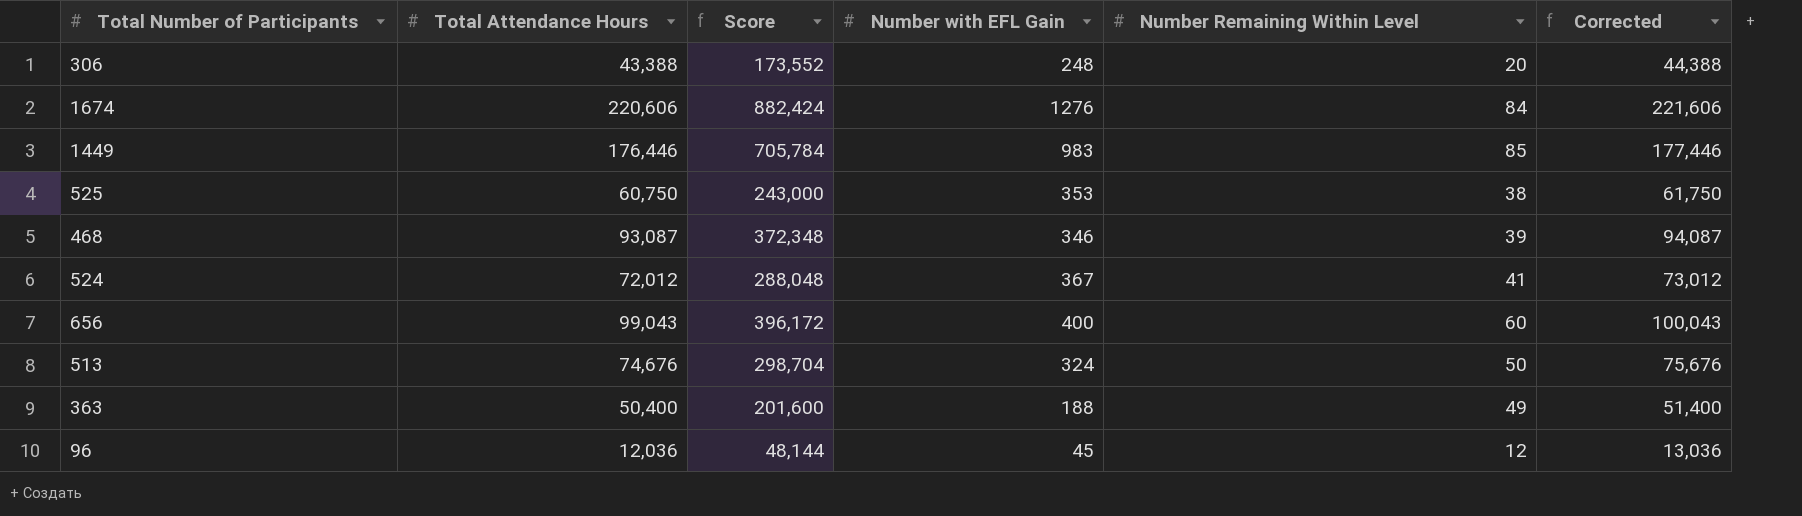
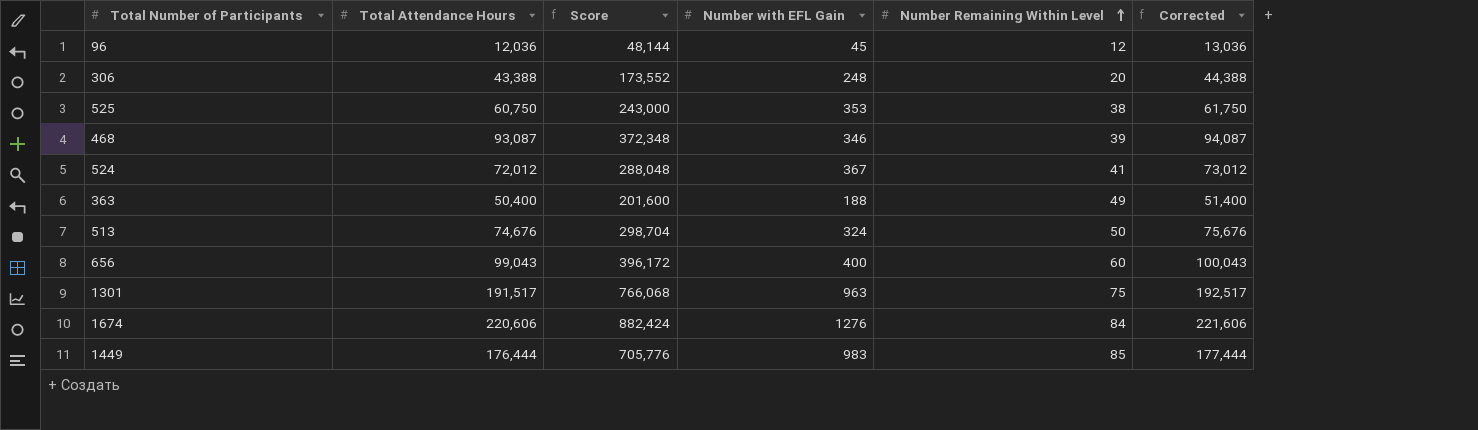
row order: none -> Number Remaining Within Level ascending
row 1301: none -> 191,517 | 766,068 | 963 | 75 | 192,517
1449 | Total Attendance Hours: 176,446 -> 176,444
1449 | Score: 705,784 -> 705,776
1449 | Corrected: 177,446 -> 177,444

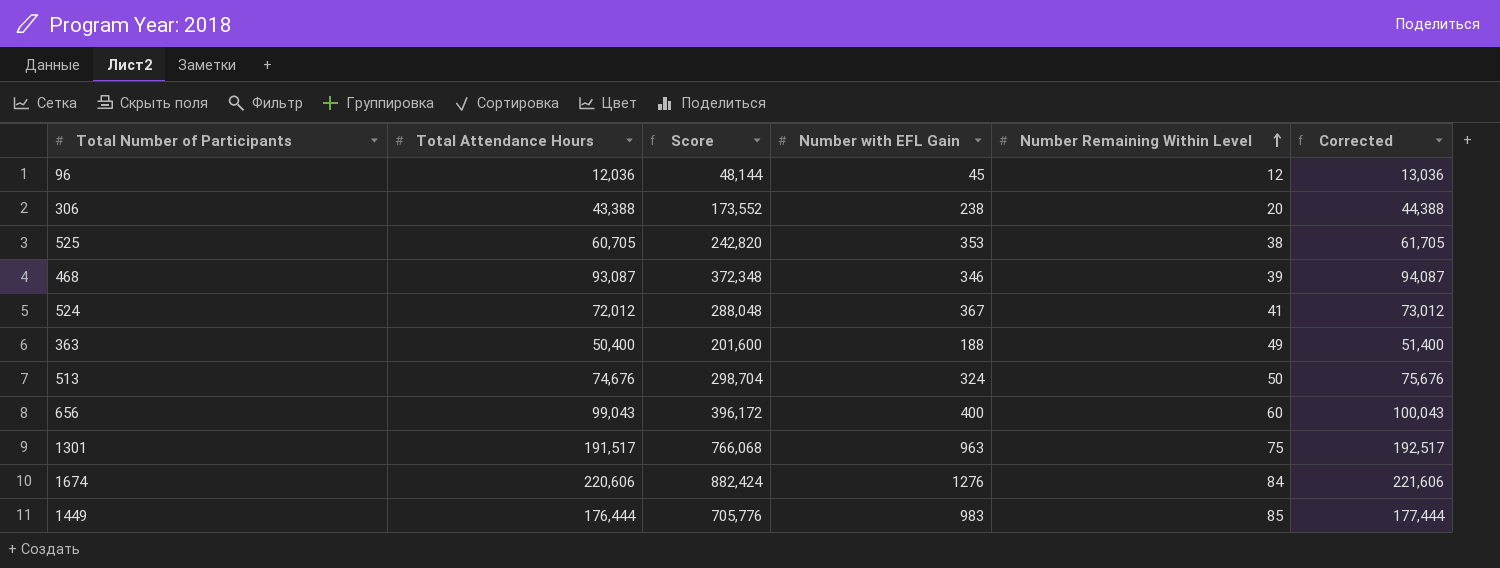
306 | Number with EFL Gain: 248 -> 238
525 | Total Attendance Hours: 60,750 -> 60,705
525 | Score: 243,000 -> 242,820
525 | Corrected: 61,750 -> 61,705

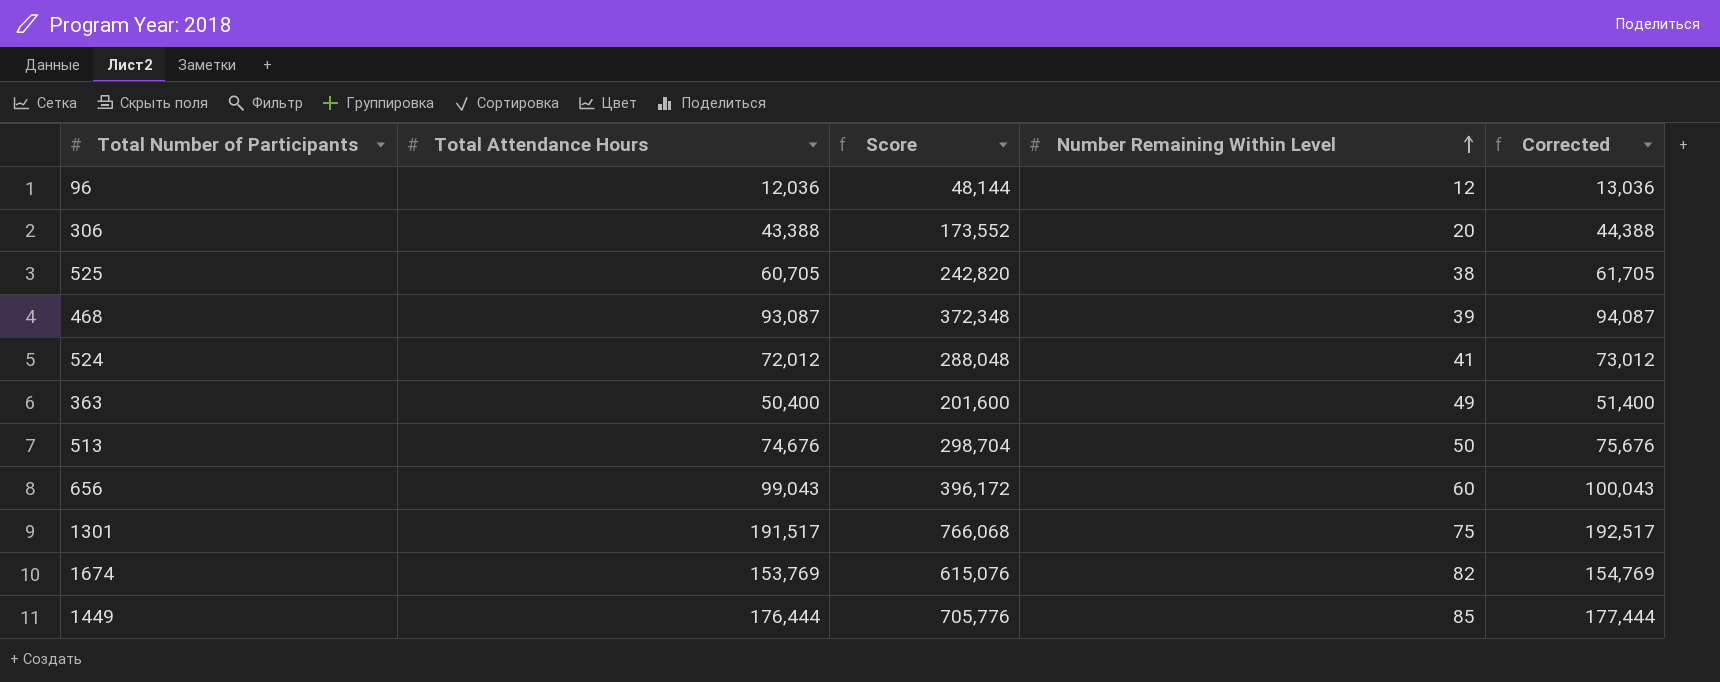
column Number with EFL Gain | position: 4 -> none
1674 | Total Attendance Hours: 220,606 -> 153,769
1674 | Score: 882,424 -> 615,076
1674 | Number Remaining Within Level: 84 -> 82
1674 | Corrected: 221,606 -> 154,769

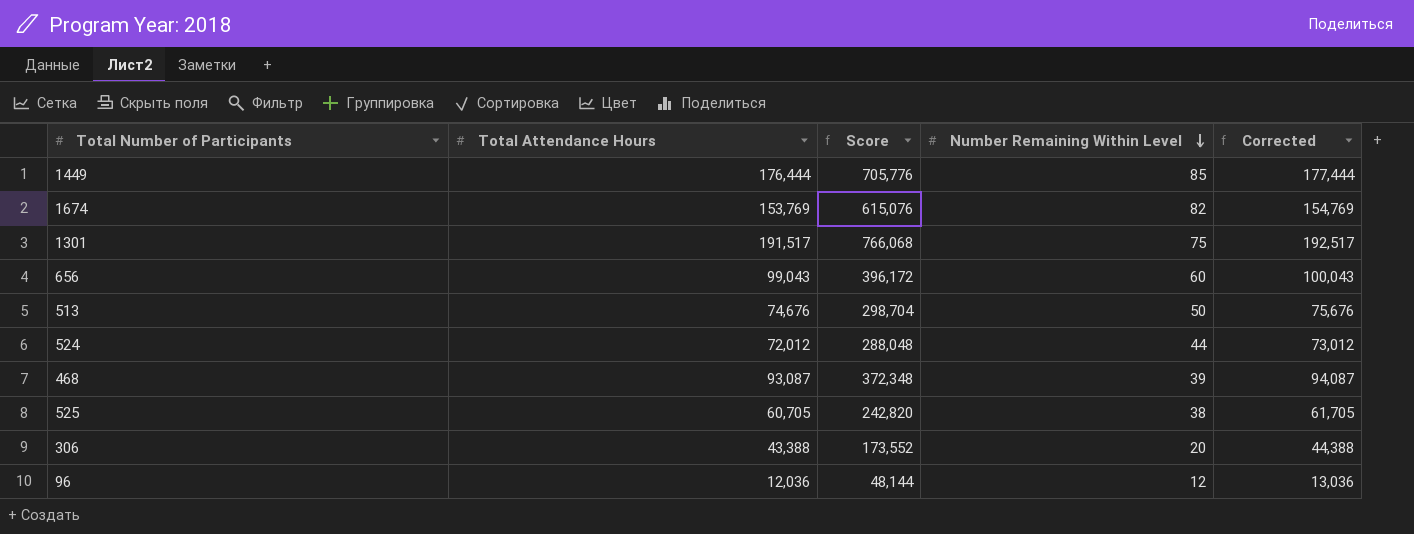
row order: Number Remaining Within Level ascending -> Number Remaining Within Level descending
row 363: 50,400 | 201,600 | 49 | 51,400 -> none
524 | Number Remaining Within Level: 41 -> 44

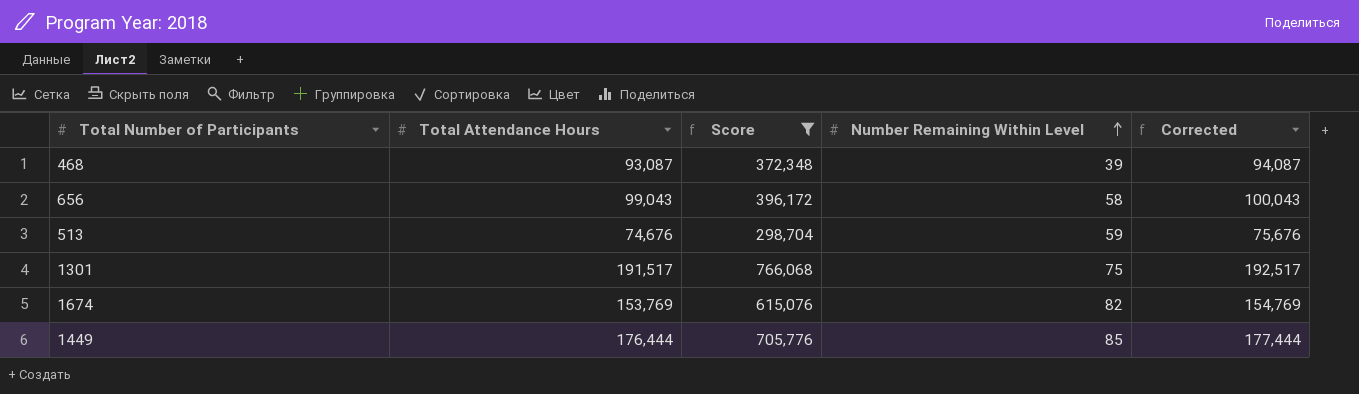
filter: none -> Score >= 298,704
row order: Number Remaining Within Level descending -> Number Remaining Within Level ascending
656 | Number Remaining Within Level: 60 -> 58
513 | Number Remaining Within Level: 50 -> 59

